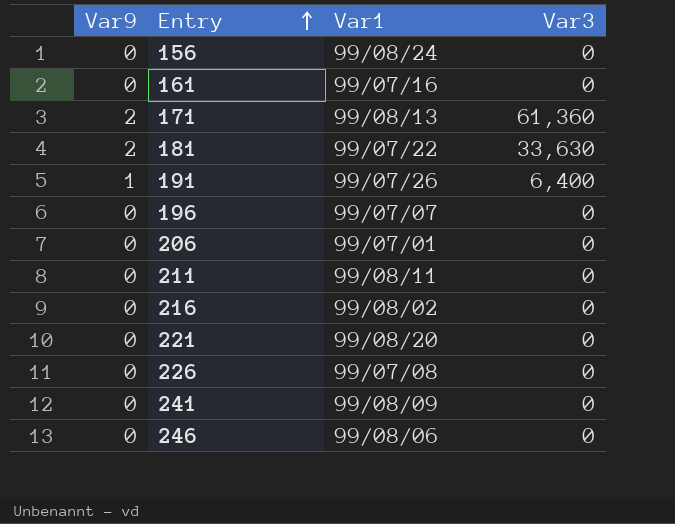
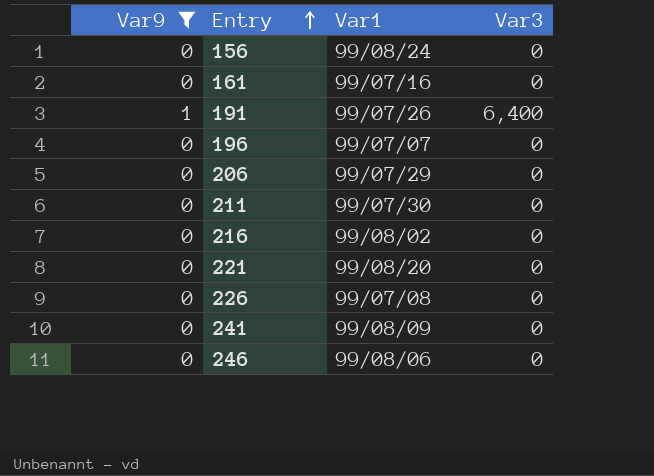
filter: none -> Var9 != 2
206 | Var1: 99/07/01 -> 99/07/29
211 | Var1: 99/08/11 -> 99/07/30

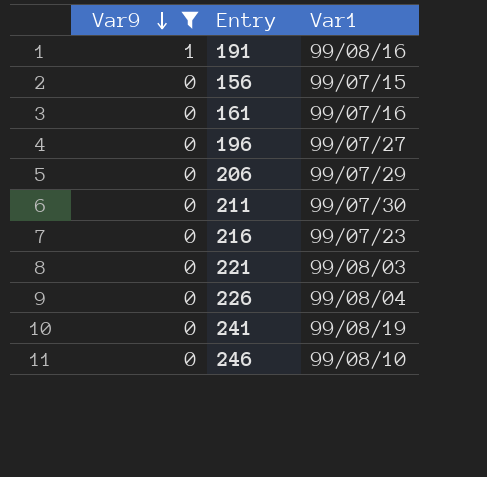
row order: Entry ascending -> Var9 descending
column Var3 | position: 4 -> none
191 | Var1: 99/07/26 -> 99/08/16
156 | Var1: 99/08/24 -> 99/07/15
196 | Var1: 99/07/07 -> 99/07/27
216 | Var1: 99/08/02 -> 99/07/23
221 | Var1: 99/08/20 -> 99/08/03
226 | Var1: 99/07/08 -> 99/08/04
241 | Var1: 99/08/09 -> 99/08/19
246 | Var1: 99/08/06 -> 99/08/10

